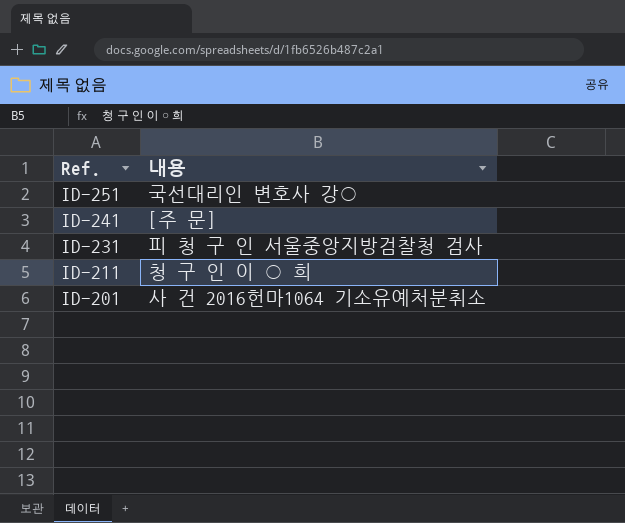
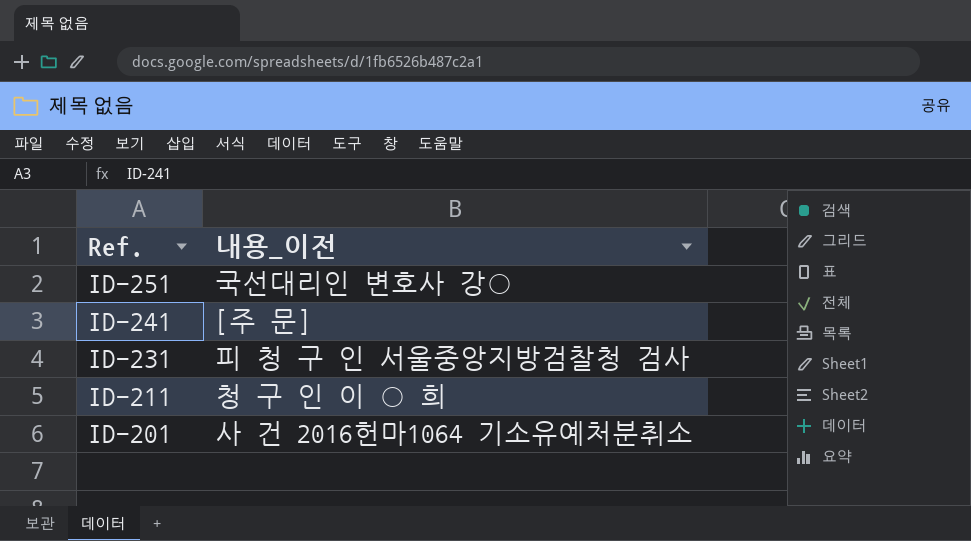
column name: 내용 -> 내용_이전

